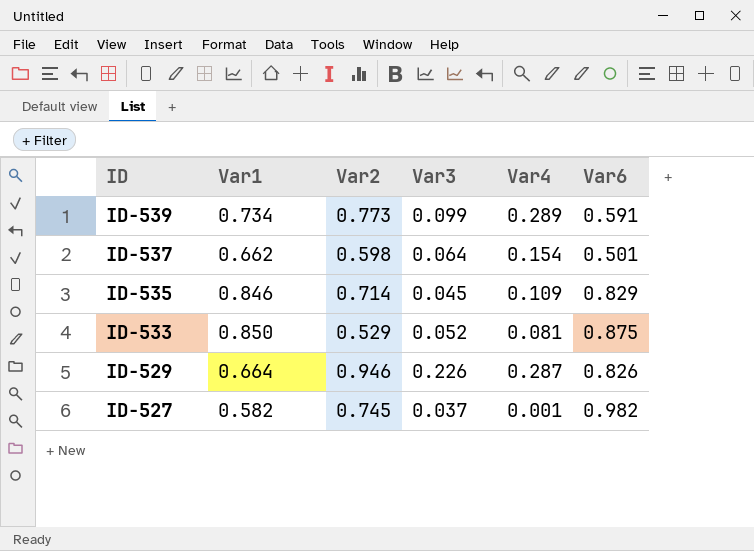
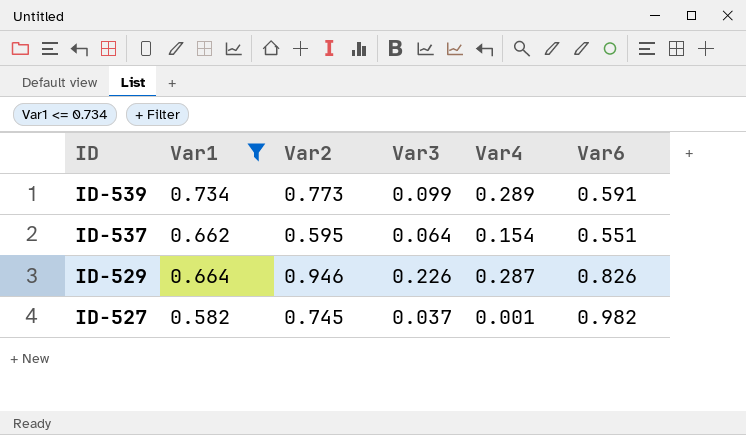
filter: none -> Var1 <= 0.734
ID-537 | Var2: 0.598 -> 0.595
ID-537 | Var6: 0.501 -> 0.551

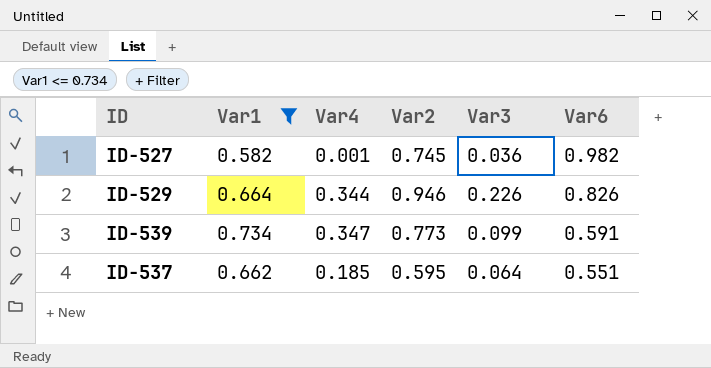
row order: ID descending -> Var6 descending
column Var4 | position: 5 -> 3
ID-527 | Var3: 0.037 -> 0.036
ID-529 | Var4: 0.287 -> 0.344
ID-539 | Var4: 0.289 -> 0.347
ID-537 | Var4: 0.154 -> 0.185

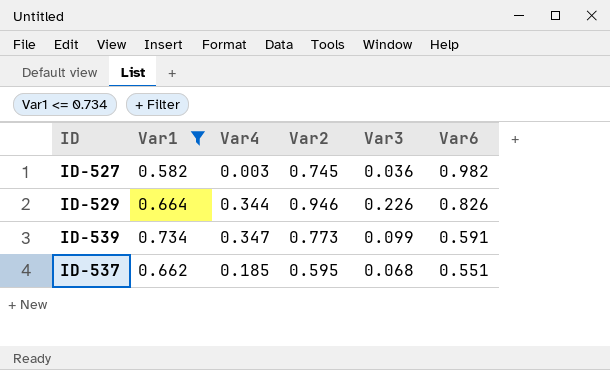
ID-527 | Var4: 0.001 -> 0.003
ID-537 | Var3: 0.064 -> 0.068

